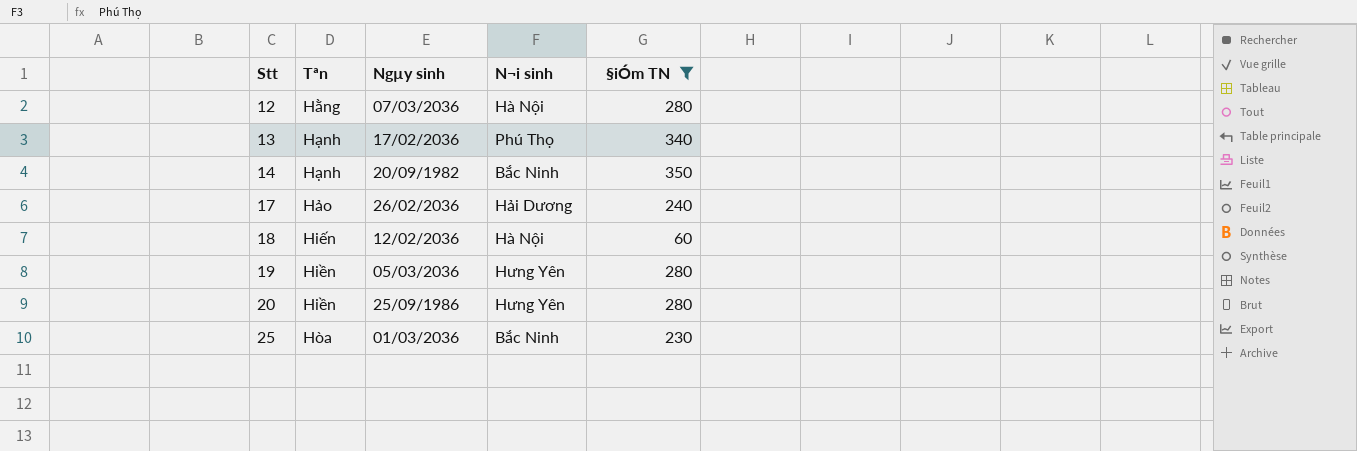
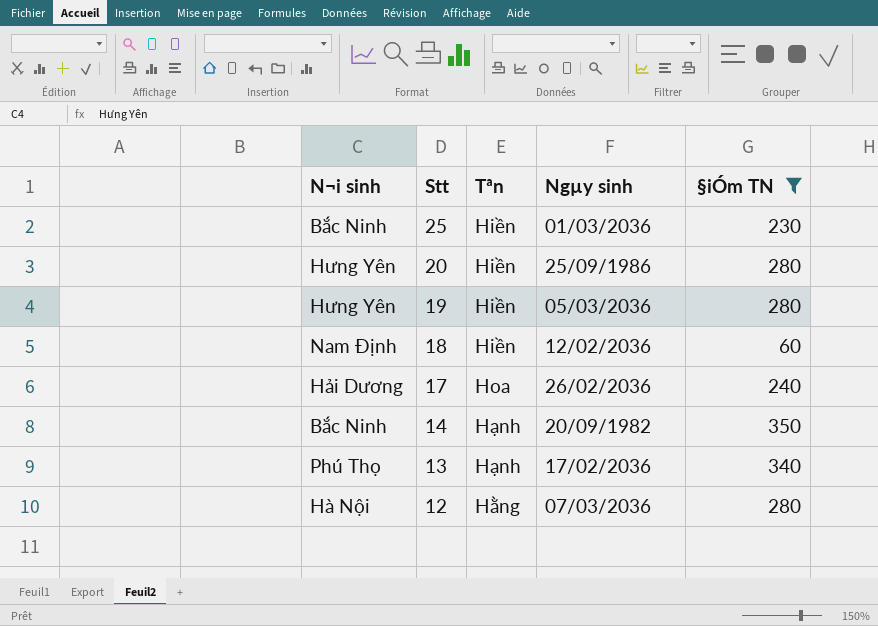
row order: Stt ascending -> Stt descending
column N¬i sinh | position: 4 -> 1
25 | Tªn: Hòa -> Hiền
18 | N¬i sinh: Hà Nội -> Nam Định
18 | Tªn: Hiến -> Hiền
17 | Tªn: Hảo -> Hoa

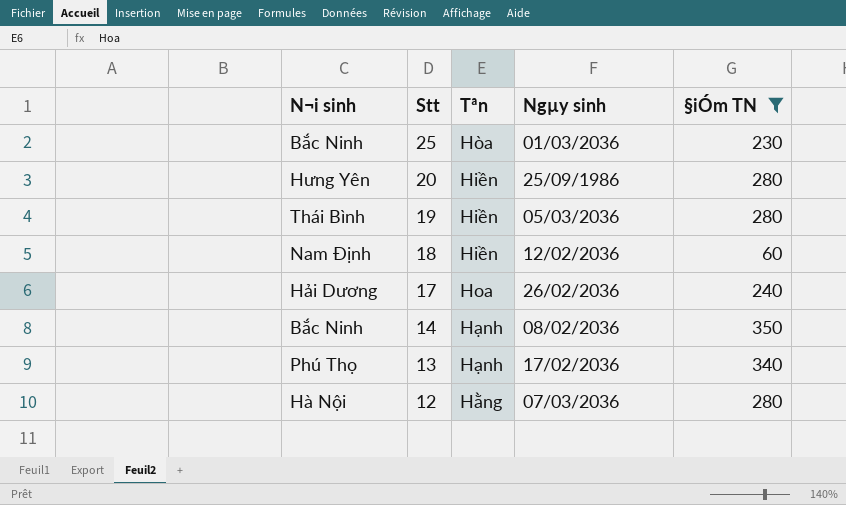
25 | Tªn: Hiền -> Hòa
19 | N¬i sinh: Hưng Yên -> Thái Bình
14 | Ngµy sinh: 20/09/1982 -> 08/02/2036

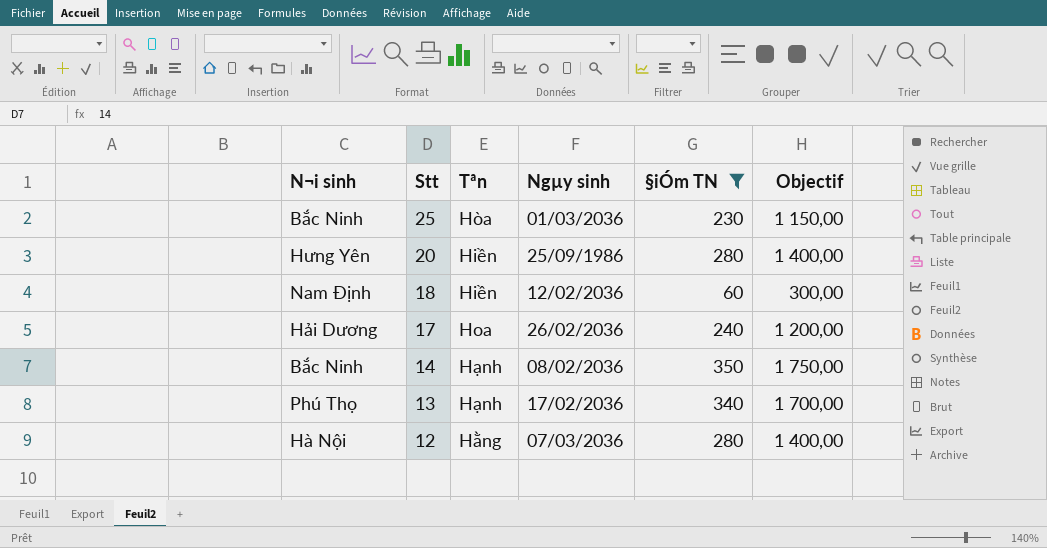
column Objectif | formula: none -> [§iÓm TN] * 5
row 19: Thái Bình | Hiền | 05/03/2036 | 280 -> none

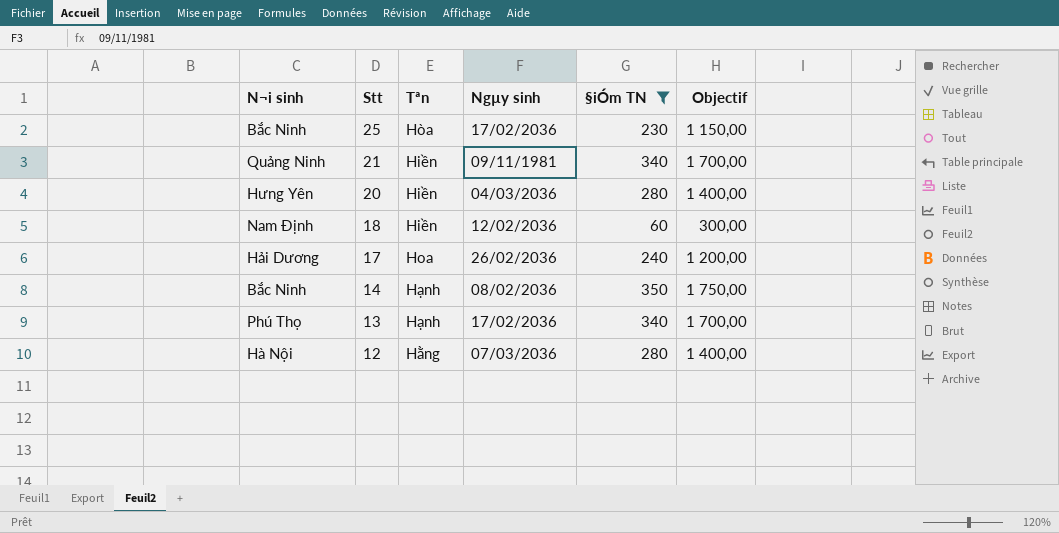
25 | Ngµy sinh: 01/03/2036 -> 17/02/2036
row 21: none -> Quảng Ninh | Hiền | 09/11/1981 | 340 | 1 700,00
20 | Ngµy sinh: 25/09/1986 -> 04/03/2036

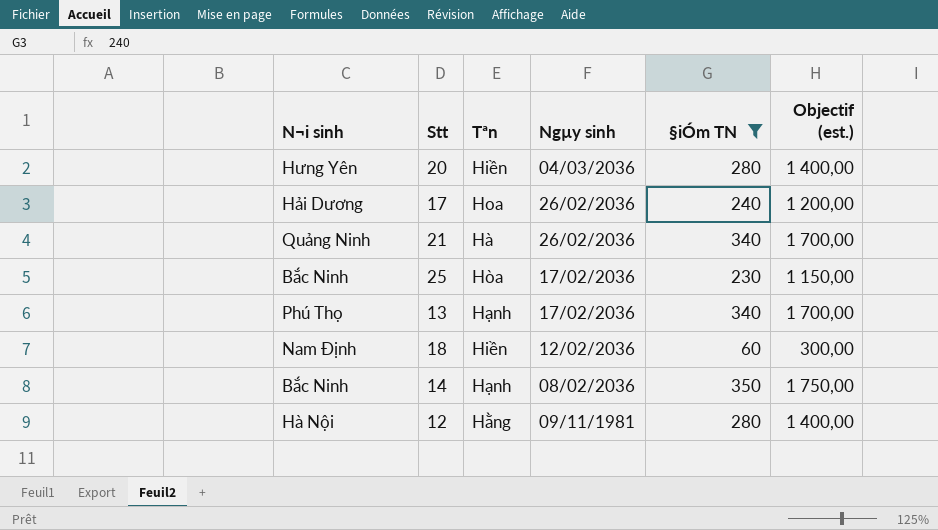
row order: Stt descending -> Ngµy sinh descending
column name: Objectif -> Objectif (est.)
21 | Tªn: Hiền -> Hà
21 | Ngµy sinh: 09/11/1981 -> 26/02/2036
12 | Ngµy sinh: 07/03/2036 -> 09/11/1981

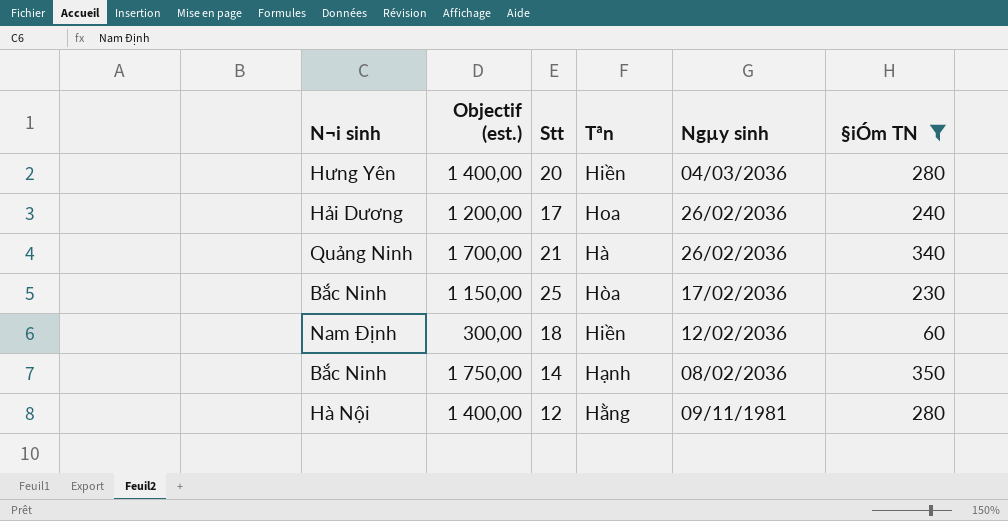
column Objectif (est.) | position: 6 -> 2
row 13: Phú Thọ | Hạnh | 17/02/2036 | 340 | 1 700,00 -> none

